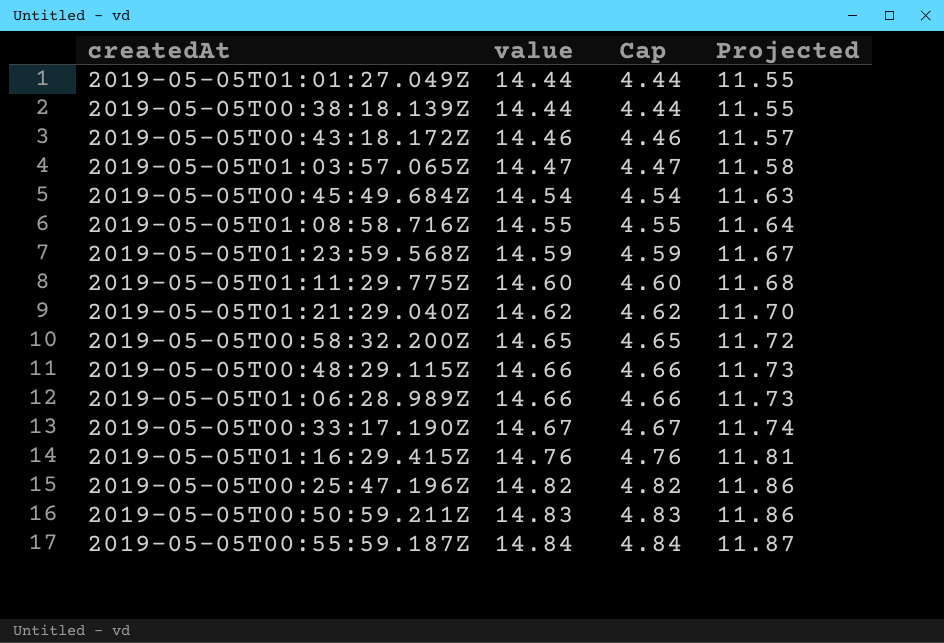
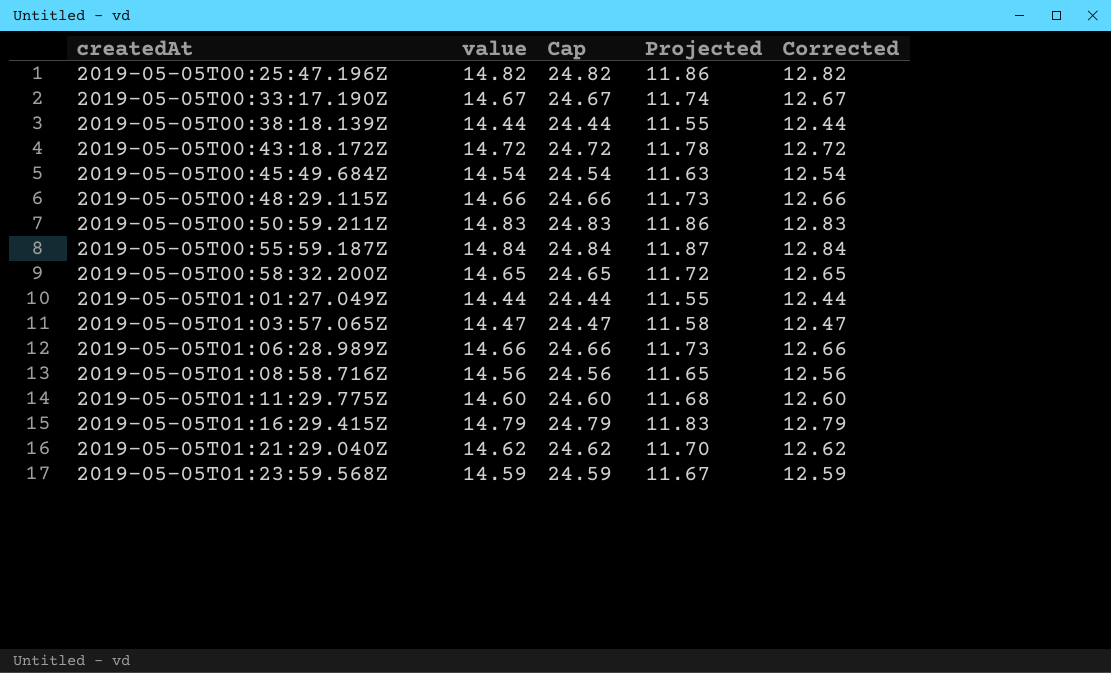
row order: value ascending -> createdAt ascending
column Cap | formula: [value] - 10 -> [value] + 10
column Corrected | formula: none -> [value] - 2
2019-05-05T00:43:18.172Z | value: 14.46 -> 14.72
2019-05-05T00:43:18.172Z | Projected: 11.57 -> 11.78
2019-05-05T01:08:58.716Z | value: 14.55 -> 14.56
2019-05-05T01:08:58.716Z | Projected: 11.64 -> 11.65
2019-05-05T01:16:29.415Z | value: 14.76 -> 14.79
2019-05-05T01:16:29.415Z | Projected: 11.81 -> 11.83

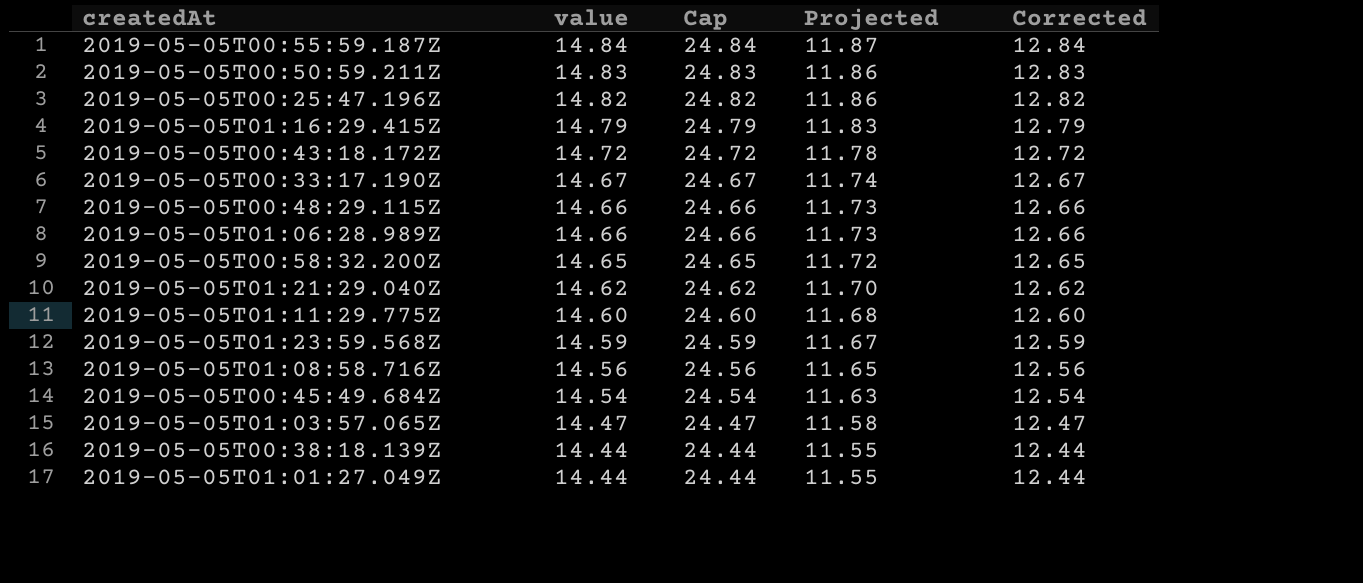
row order: createdAt ascending -> value descending

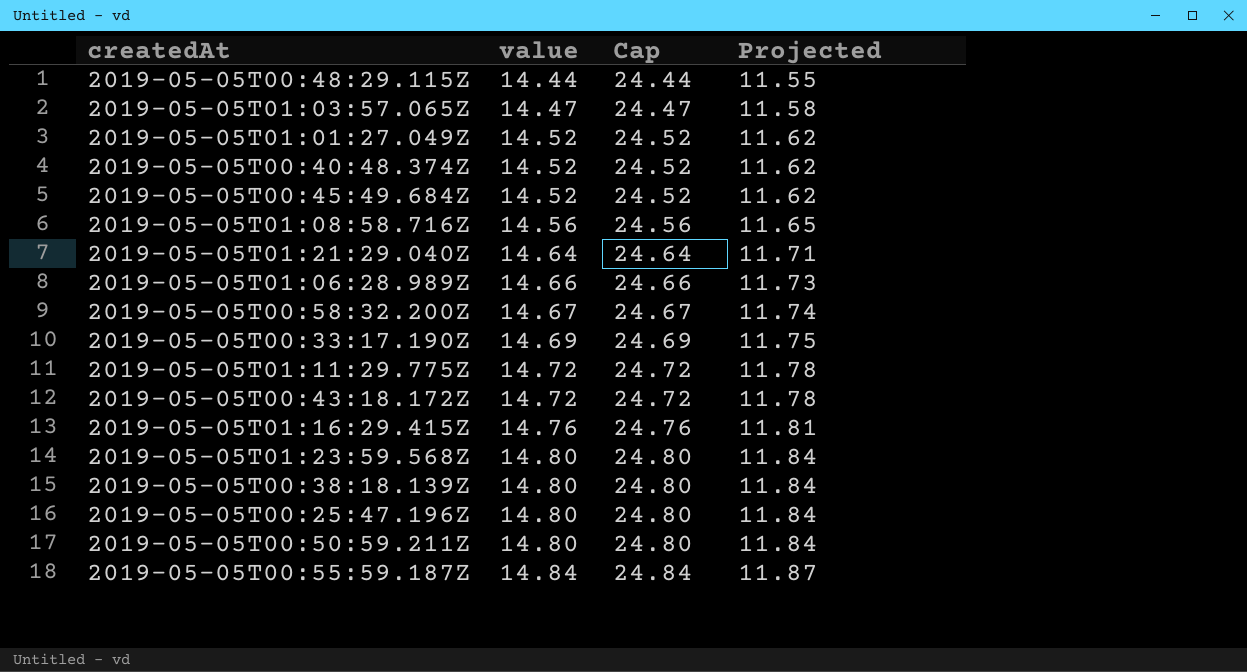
row order: value descending -> value ascending
column Corrected | formula: [value] - 2 -> none
2019-05-05T00:48:29.115Z | value: 14.66 -> 14.44
2019-05-05T00:48:29.115Z | Cap: 24.66 -> 24.44
2019-05-05T00:48:29.115Z | Projected: 11.73 -> 11.55
2019-05-05T01:01:27.049Z | value: 14.44 -> 14.52
2019-05-05T01:01:27.049Z | Cap: 24.44 -> 24.52
2019-05-05T01:01:27.049Z | Projected: 11.55 -> 11.62
row 2019-05-05T00:40:48.374Z: none -> 14.52 | 24.52 | 11.62
2019-05-05T00:45:49.684Z | value: 14.54 -> 14.52
2019-05-05T00:45:49.684Z | Cap: 24.54 -> 24.52
2019-05-05T00:45:49.684Z | Projected: 11.63 -> 11.62
2019-05-05T01:21:29.040Z | value: 14.62 -> 14.64
2019-05-05T01:21:29.040Z | Cap: 24.62 -> 24.64
2019-05-05T01:21:29.040Z | Projected: 11.70 -> 11.71
2019-05-05T00:58:32.200Z | value: 14.65 -> 14.67
2019-05-05T00:58:32.200Z | Cap: 24.65 -> 24.67
2019-05-05T00:58:32.200Z | Projected: 11.72 -> 11.74
2019-05-05T00:33:17.190Z | value: 14.67 -> 14.69
2019-05-05T00:33:17.190Z | Cap: 24.67 -> 24.69
2019-05-05T00:33:17.190Z | Projected: 11.74 -> 11.75
2019-05-05T01:11:29.775Z | value: 14.60 -> 14.72
2019-05-05T01:11:29.775Z | Cap: 24.60 -> 24.72
2019-05-05T01:11:29.775Z | Projected: 11.68 -> 11.78
2019-05-05T01:16:29.415Z | value: 14.79 -> 14.76
2019-05-05T01:16:29.415Z | Cap: 24.79 -> 24.76
2019-05-05T01:16:29.415Z | Projected: 11.83 -> 11.81
2019-05-05T01:23:59.568Z | value: 14.59 -> 14.80
2019-05-05T01:23:59.568Z | Cap: 24.59 -> 24.80
2019-05-05T01:23:59.568Z | Projected: 11.67 -> 11.84
2019-05-05T00:38:18.139Z | value: 14.44 -> 14.80
2019-05-05T00:38:18.139Z | Cap: 24.44 -> 24.80
2019-05-05T00:38:18.139Z | Projected: 11.55 -> 11.84
2019-05-05T00:25:47.196Z | value: 14.82 -> 14.80
2019-05-05T00:25:47.196Z | Cap: 24.82 -> 24.80
2019-05-05T00:25:47.196Z | Projected: 11.86 -> 11.84
2019-05-05T00:50:59.211Z | value: 14.83 -> 14.80
2019-05-05T00:50:59.211Z | Cap: 24.83 -> 24.80
2019-05-05T00:50:59.211Z | Projected: 11.86 -> 11.84

